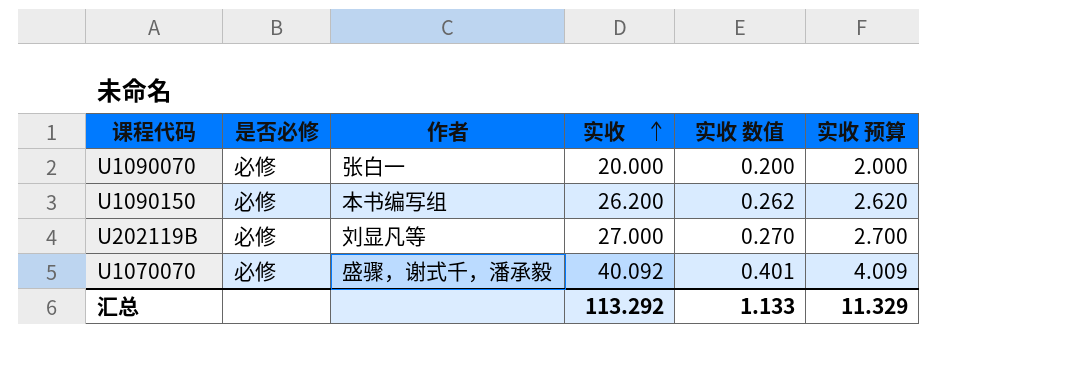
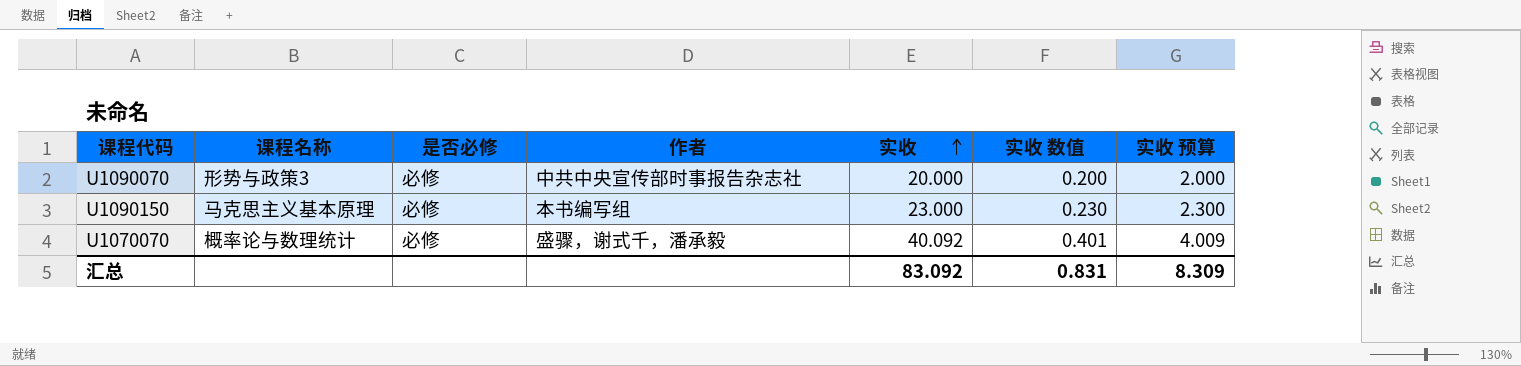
column 课程名称 | position: none -> 2
row U202119B: 必修 | 刘显凡等 | 27.000 | 0.270 | 2.700 -> none
U1090070 | 作者: 张白一 -> 中共中央宣传部时事报告杂志社
U1090150 | 实收: 26.200 -> 23.000
U1090150 | 实收 数值: 0.262 -> 0.230
U1090150 | 实收 预算: 2.620 -> 2.300
汇总 | 实收: 113.292 -> 83.092
汇总 | 实收 数值: 1.133 -> 0.831
汇总 | 实收 预算: 11.329 -> 8.309

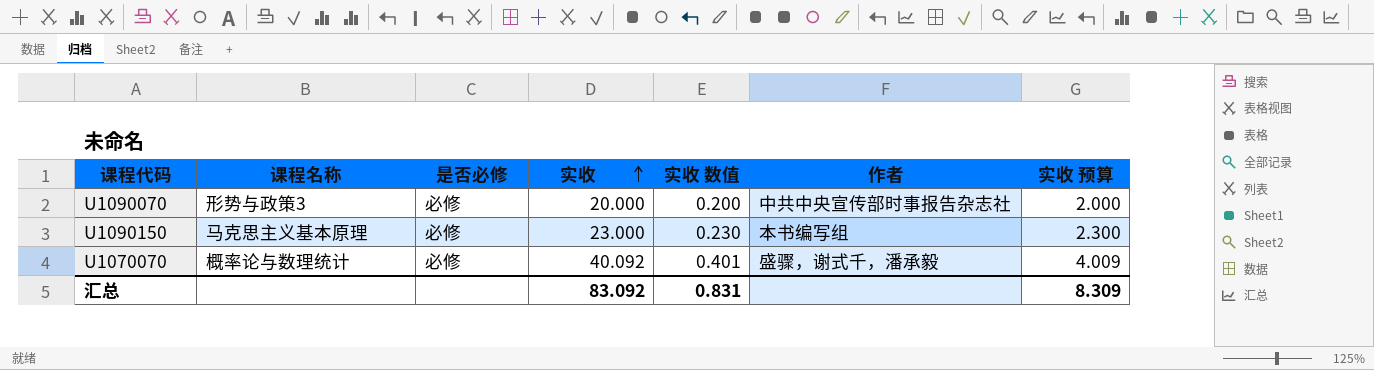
column 作者 | position: 4 -> 6

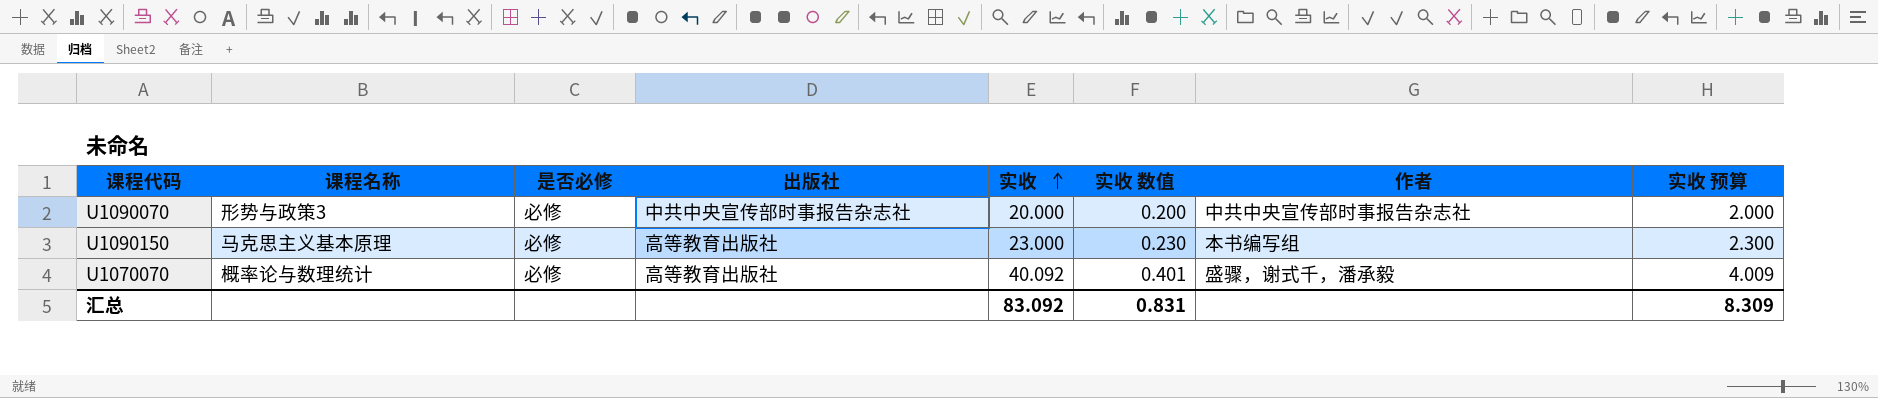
column 出版社 | position: none -> 4

